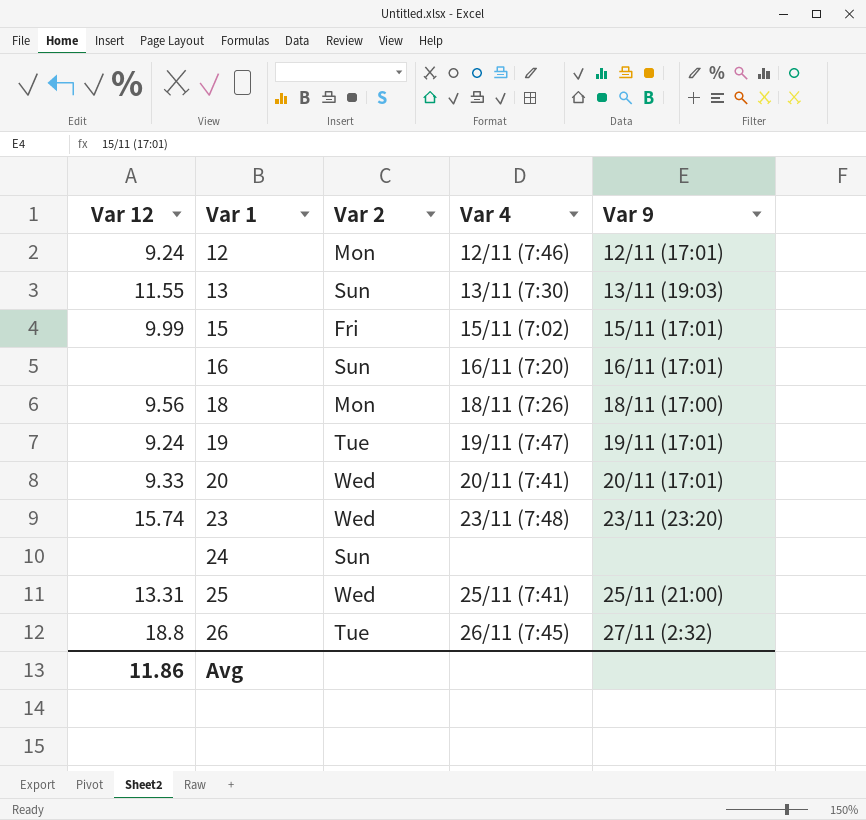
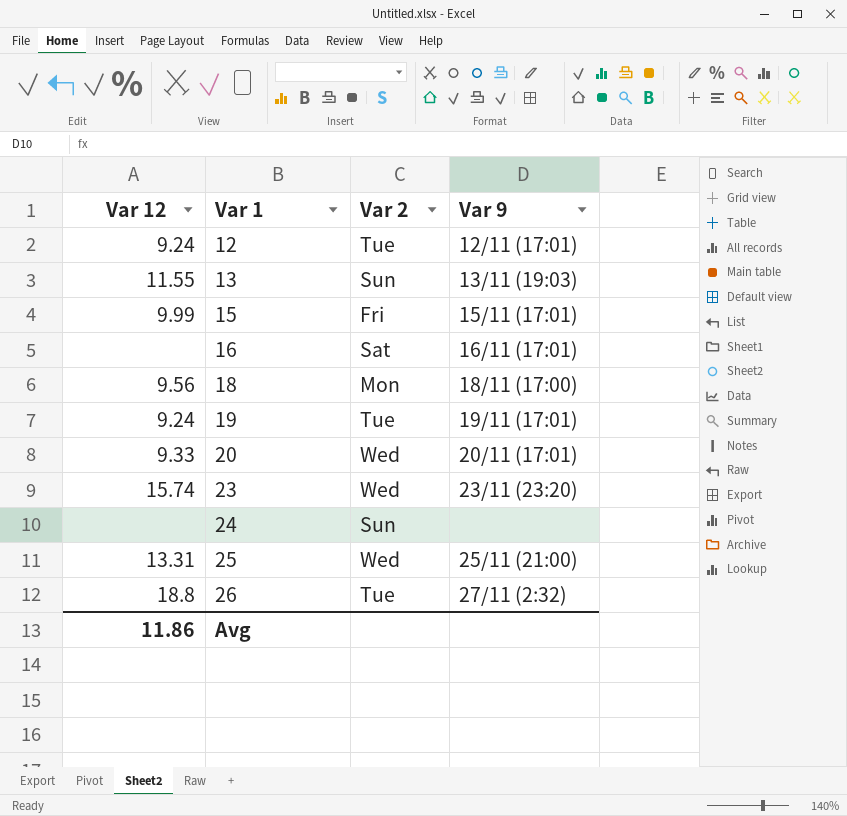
column Var 4 | position: 4 -> none
12 | Var 2: Mon -> Tue
16 | Var 2: Sun -> Sat

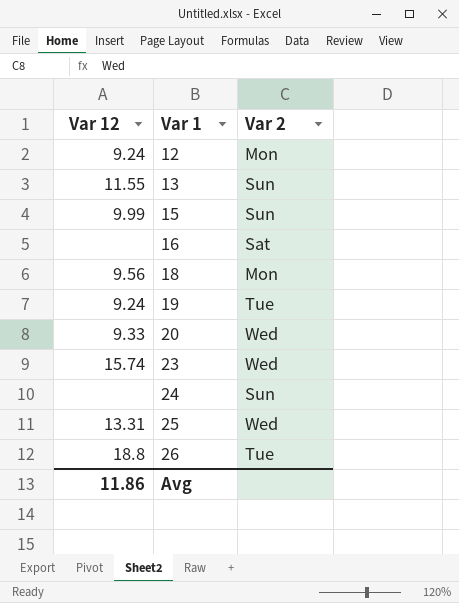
column Var 9 | position: 4 -> none
12 | Var 2: Tue -> Mon
15 | Var 2: Fri -> Sun

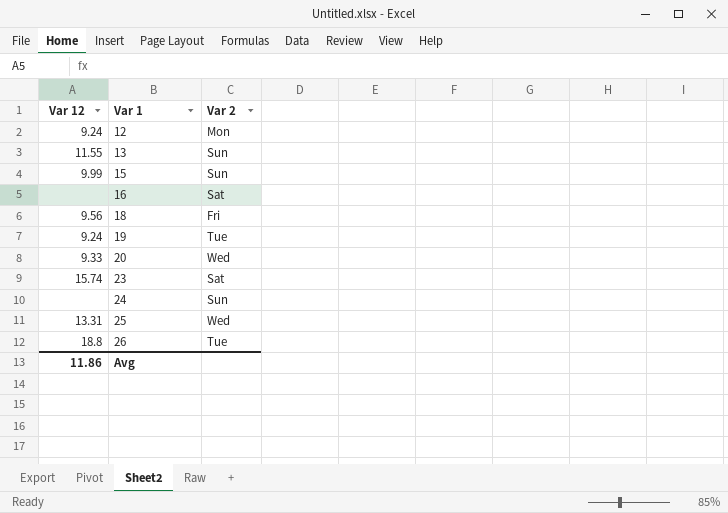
18 | Var 2: Mon -> Fri
23 | Var 2: Wed -> Sat

